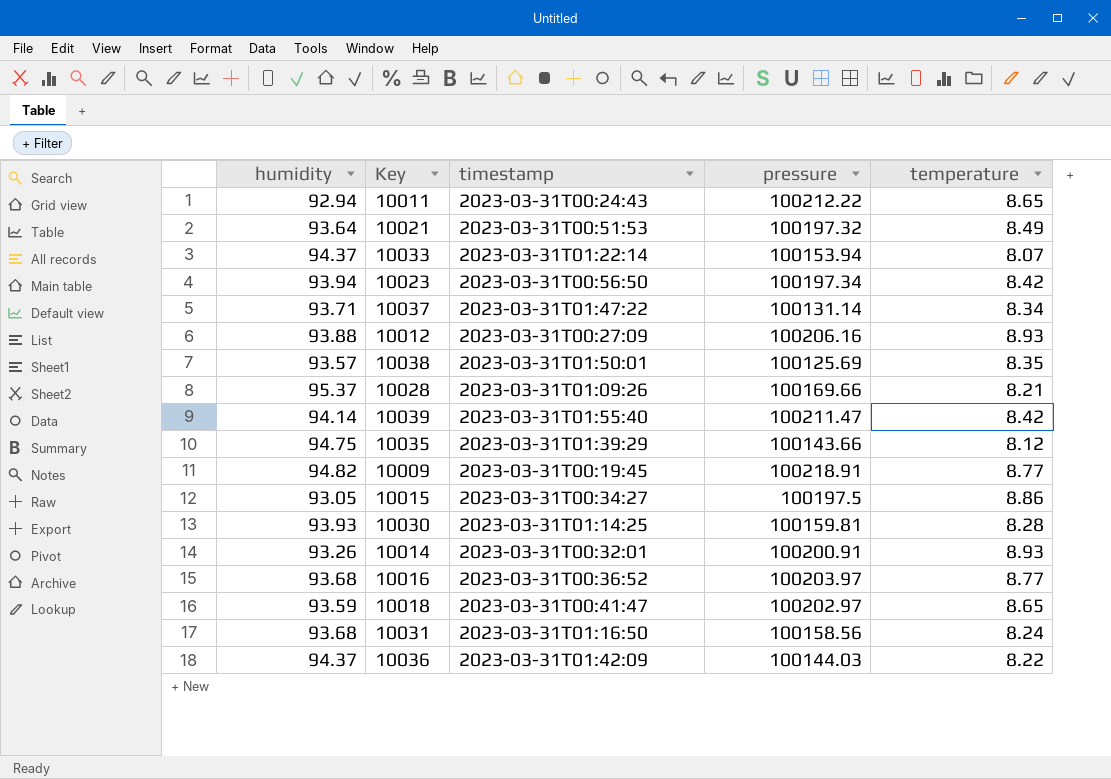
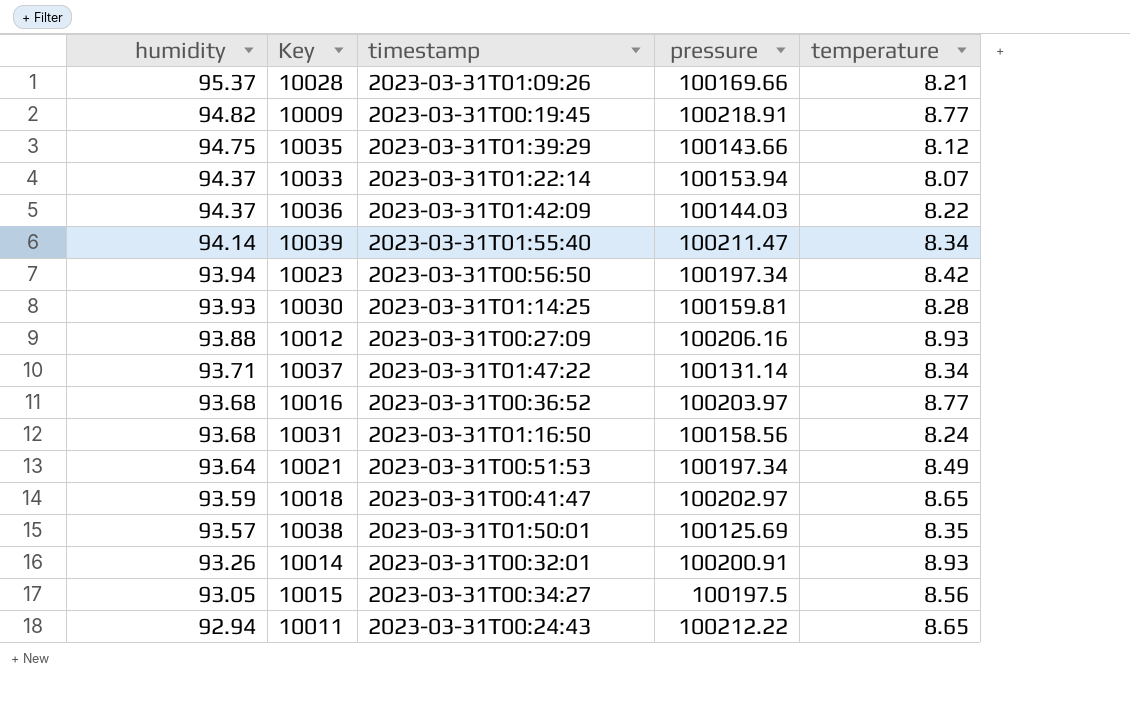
row order: none -> humidity descending
10039 | temperature: 8.42 -> 8.34
10021 | pressure: 100197.32 -> 100197.34
10015 | temperature: 8.86 -> 8.56

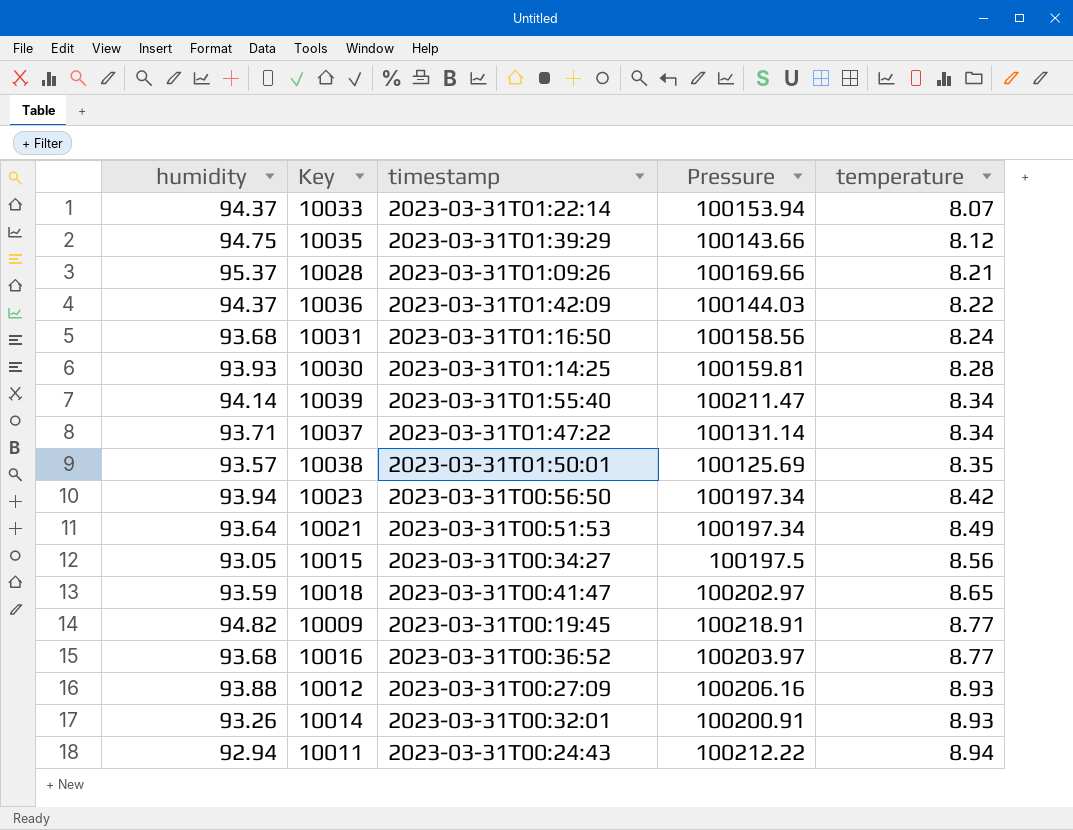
row order: humidity descending -> temperature ascending
column name: pressure -> Pressure
10011 | temperature: 8.65 -> 8.94

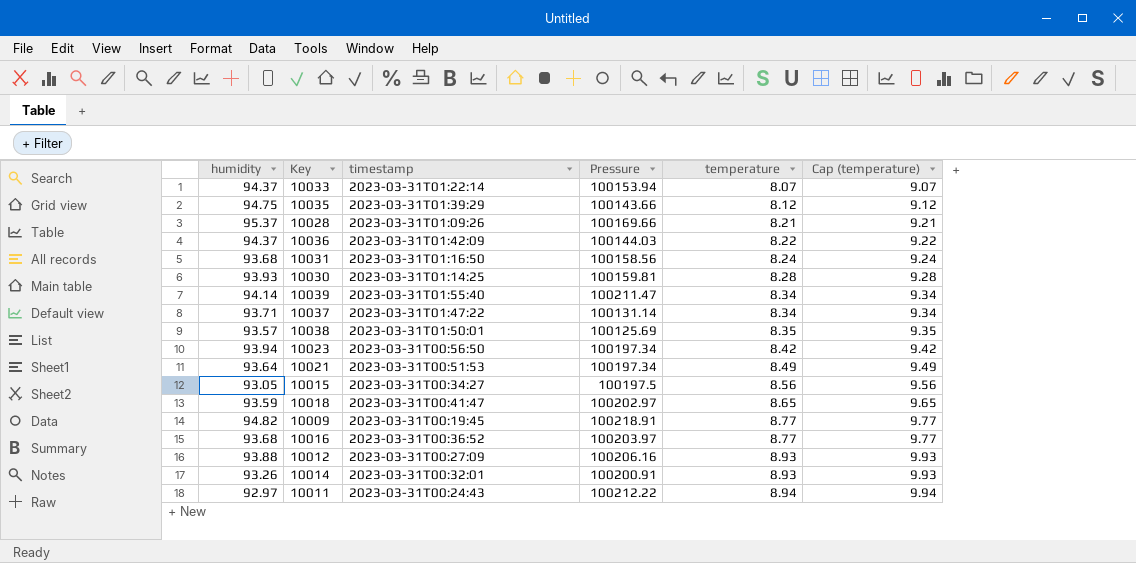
column Cap (temperature) | formula: none -> [temperature] + 1
10011 | humidity: 92.94 -> 92.97

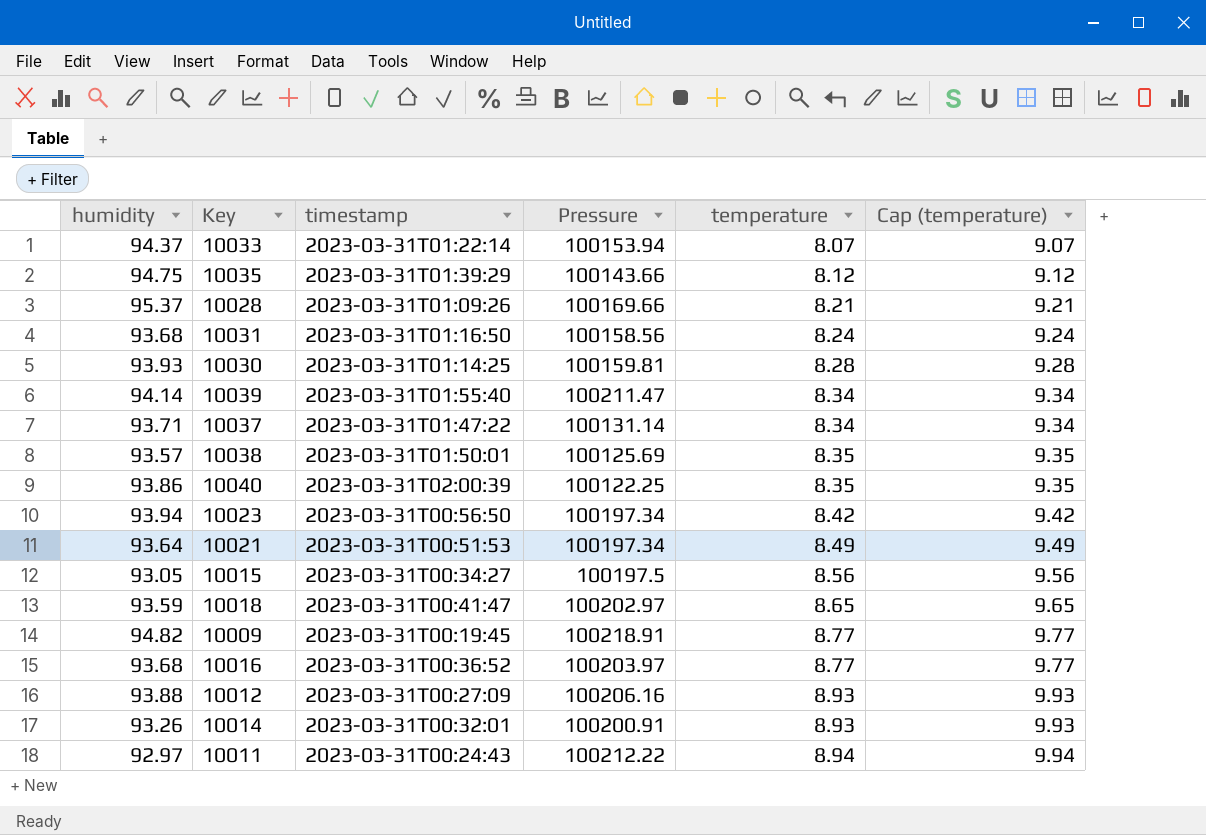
row 10036: 94.37 | 2023-03-31T01:42:09 | 100144.03 | 8.22 | 9.22 -> none
row 10040: none -> 93.86 | 2023-03-31T02:00:39 | 100122.25 | 8.35 | 9.35

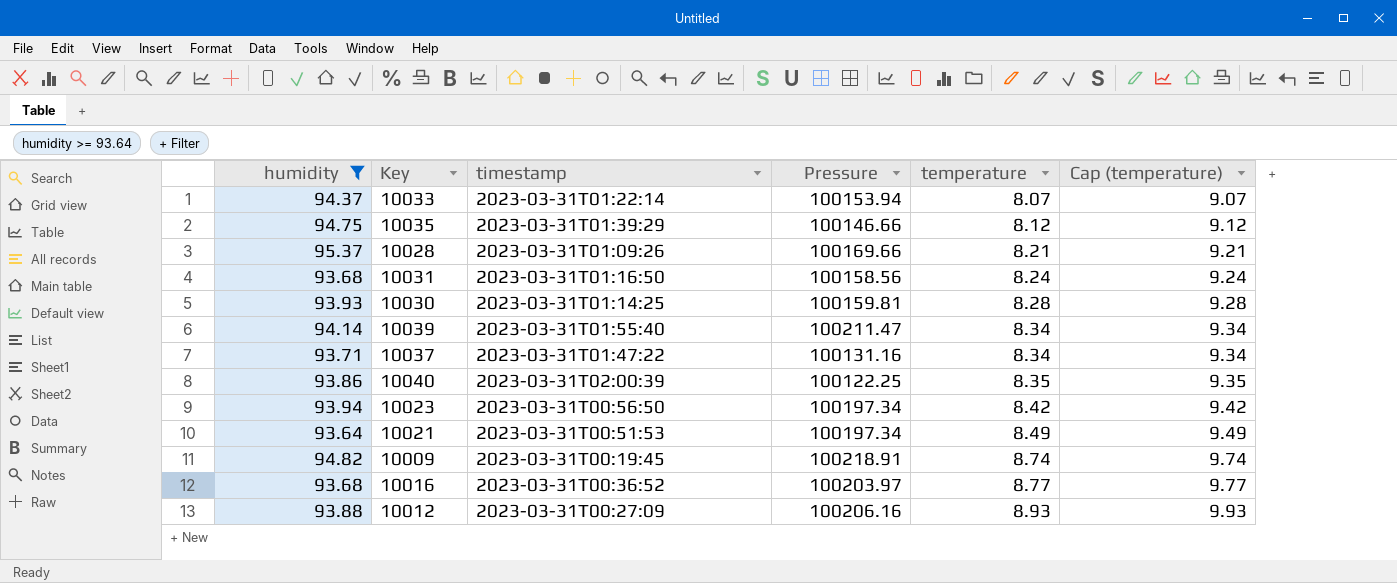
filter: none -> humidity >= 93.64
10035 | Pressure: 100143.66 -> 100146.66
10037 | Pressure: 100131.14 -> 100131.16
10009 | temperature: 8.77 -> 8.74
10009 | Cap (temperature): 9.77 -> 9.74

